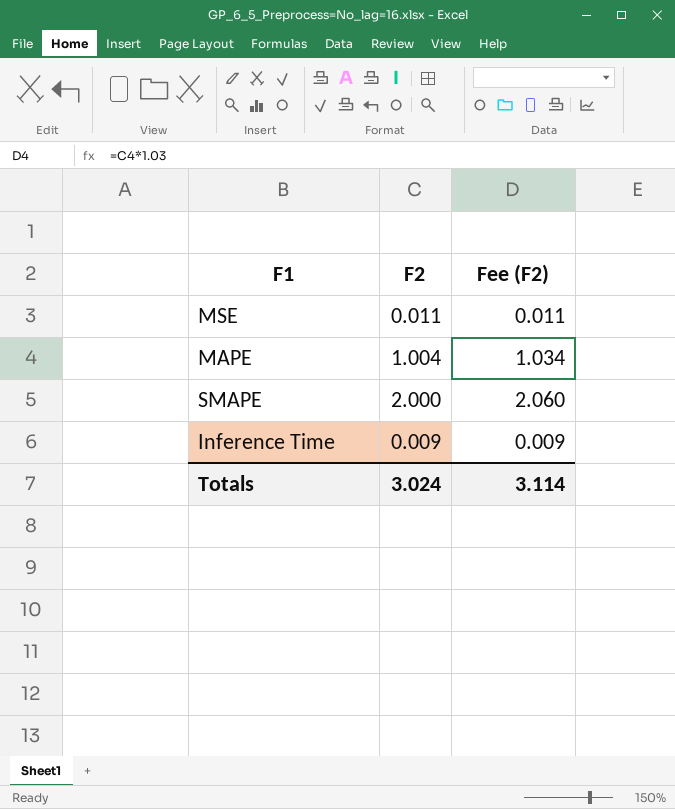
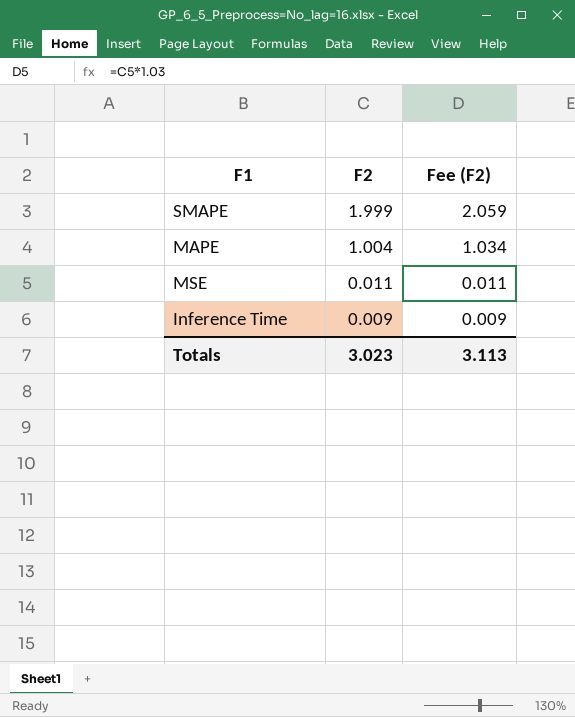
row order: none -> F2 descending
SMAPE | F2: 2.000 -> 1.999
SMAPE | Fee (F2): 2.060 -> 2.059
Totals | F2: 3.024 -> 3.023
Totals | Fee (F2): 3.114 -> 3.113

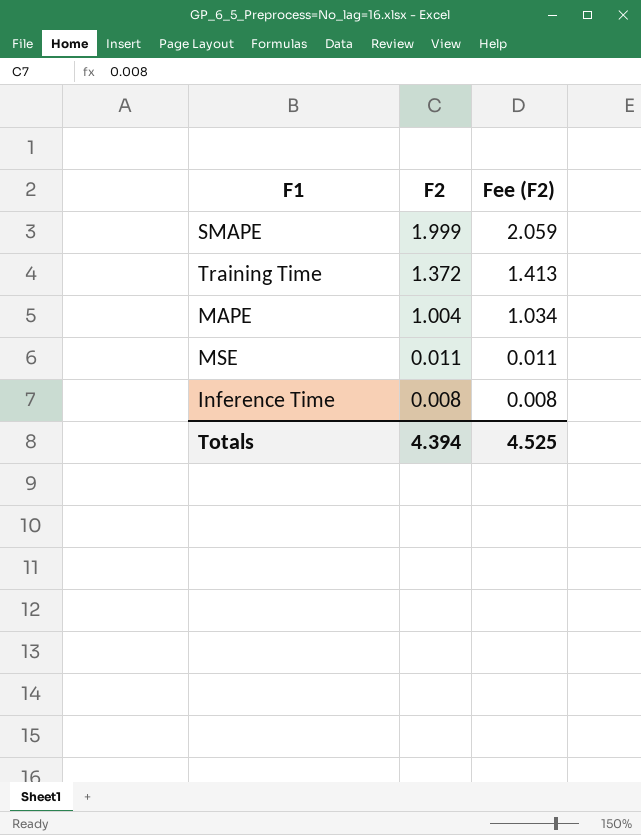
row Training Time: none -> 1.372 | 1.413
Inference Time | F2: 0.009 -> 0.008
Inference Time | Fee (F2): 0.009 -> 0.008
Totals | F2: 3.023 -> 4.394
Totals | Fee (F2): 3.113 -> 4.525

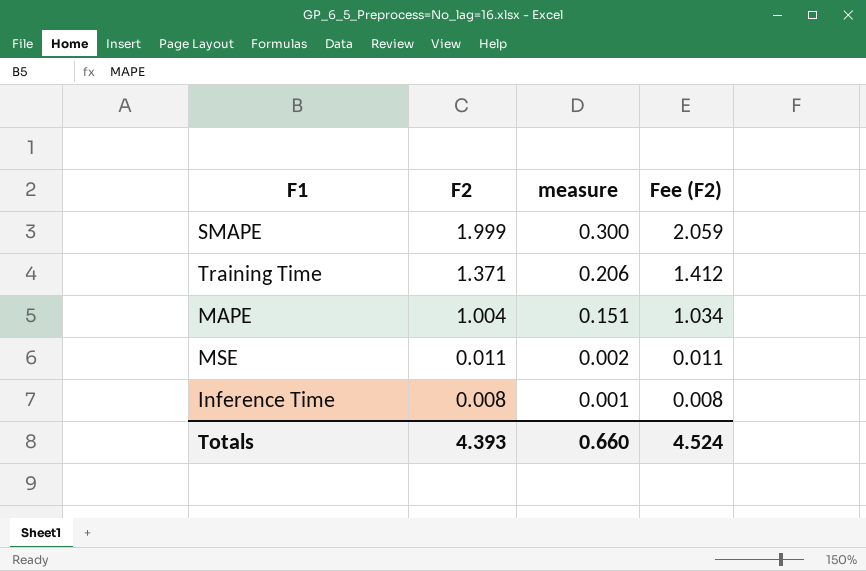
column measure | formula: none -> [F2] * 0.15
Training Time | F2: 1.372 -> 1.371
Training Time | Fee (F2): 1.413 -> 1.412
Totals | F2: 4.394 -> 4.393
Totals | Fee (F2): 4.525 -> 4.524

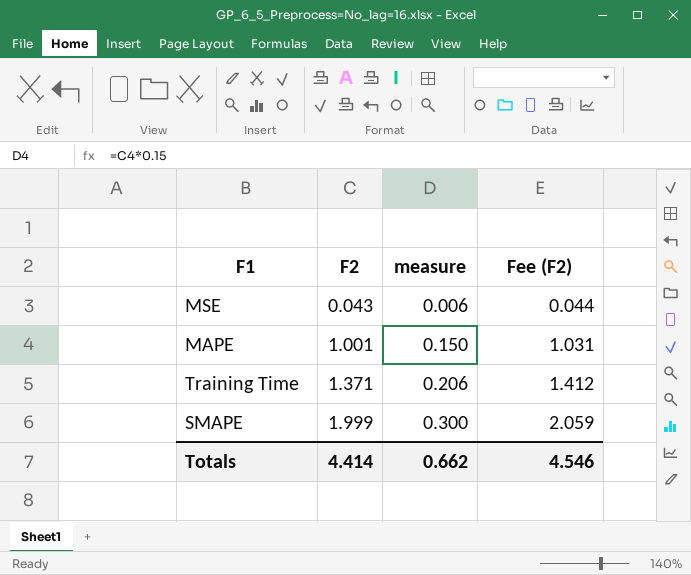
row order: F2 descending -> F2 ascending
row Inference Time: 0.008 | 0.001 | 0.008 -> none
MSE | F2: 0.011 -> 0.043
MSE | measure: 0.002 -> 0.006
MSE | Fee (F2): 0.011 -> 0.044
MAPE | F2: 1.004 -> 1.001
MAPE | measure: 0.151 -> 0.150
MAPE | Fee (F2): 1.034 -> 1.031
Totals | F2: 4.393 -> 4.414
Totals | measure: 0.660 -> 0.662
Totals | Fee (F2): 4.524 -> 4.546

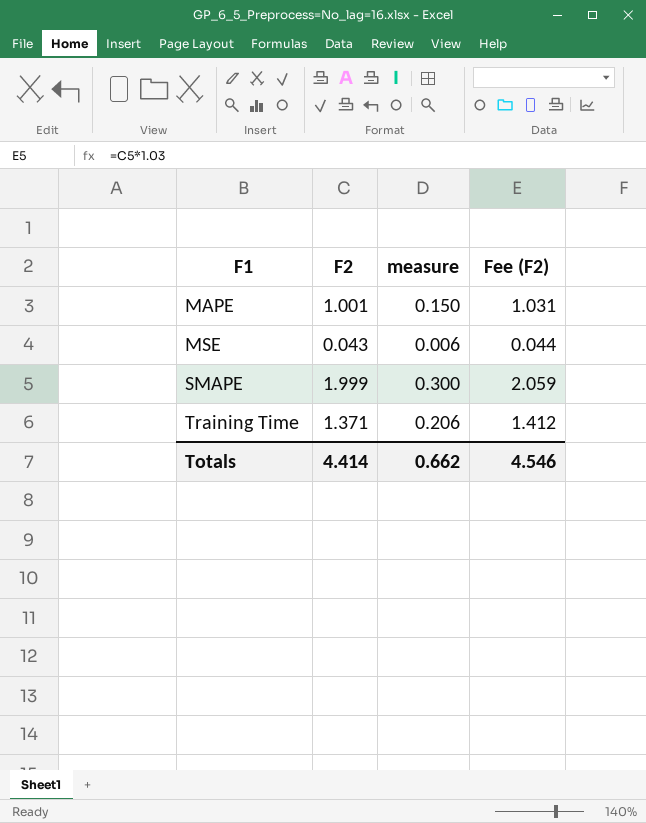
row order: F2 ascending -> F1 ascending

